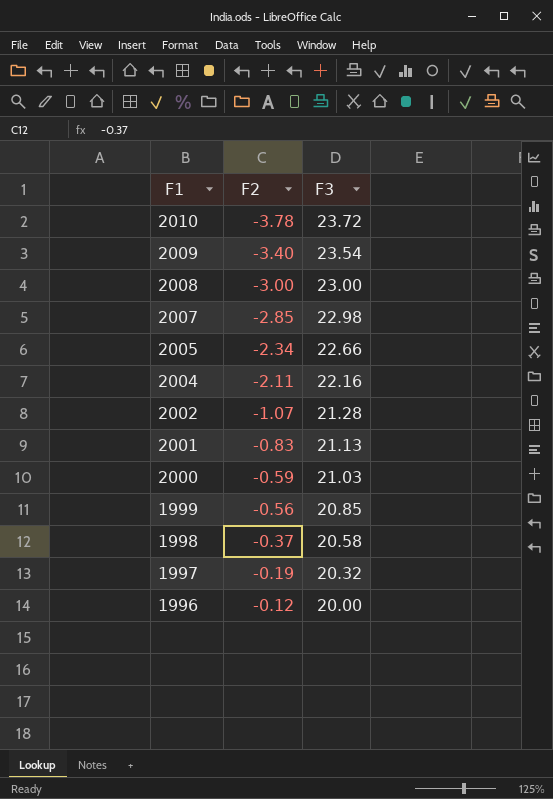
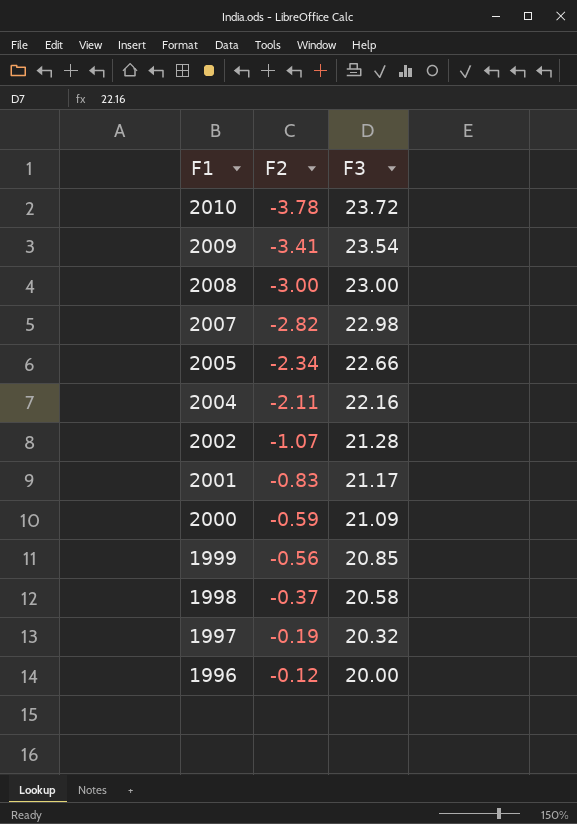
2009 | F2: -3.40 -> -3.41
2007 | F2: -2.85 -> -2.82
2001 | F3: 21.13 -> 21.17
2000 | F3: 21.03 -> 21.09

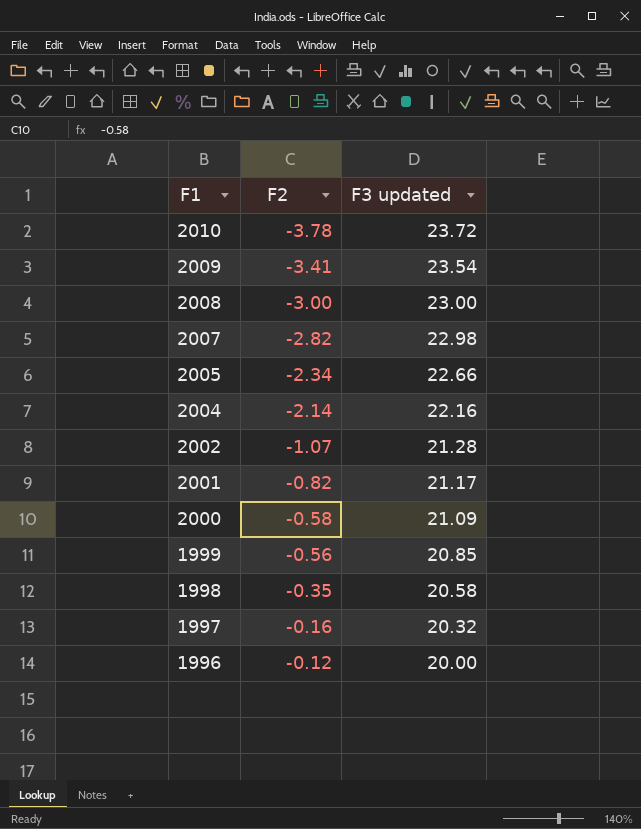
column name: F3 -> F3 updated
2004 | F2: -2.11 -> -2.14
2001 | F2: -0.83 -> -0.82
2000 | F2: -0.59 -> -0.58
1998 | F2: -0.37 -> -0.35
1997 | F2: -0.19 -> -0.16

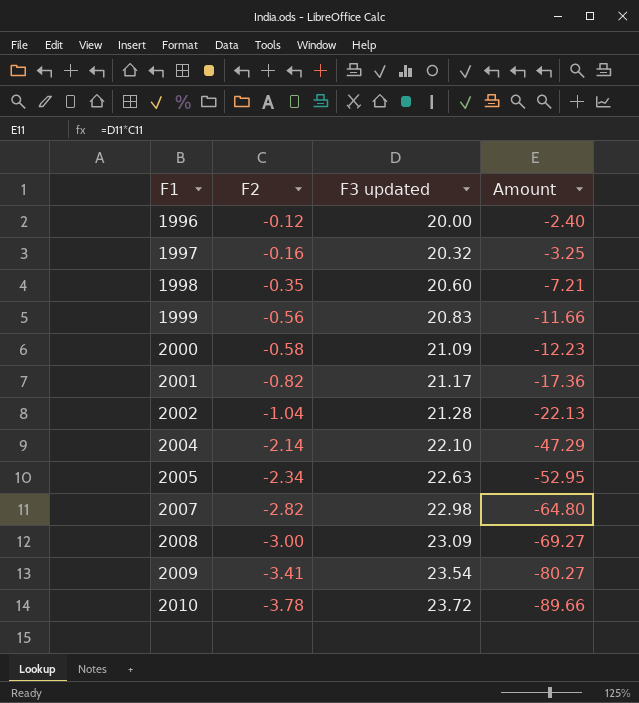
row order: F1 descending -> F1 ascending
column Amount | formula: none -> [F2] * [F3 updated]
1998 | F3 updated: 20.58 -> 20.60
1999 | F3 updated: 20.85 -> 20.83
2002 | F2: -1.07 -> -1.04
2004 | F3 updated: 22.16 -> 22.10
2005 | F3 updated: 22.66 -> 22.63
2008 | F3 updated: 23.00 -> 23.09

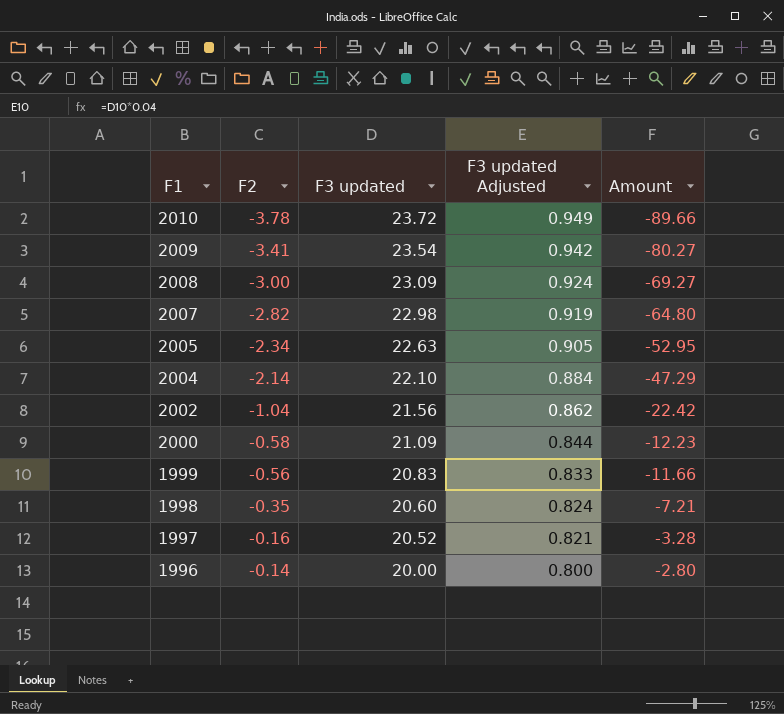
row order: F1 ascending -> F1 descending
column F3 updated Adjusted | formula: none -> [F3 updated] * 0.04
row 2001: -0.82 | 21.17 | -17.36 -> none
2002 | F3 updated: 21.28 -> 21.56
2002 | Amount: -22.13 -> -22.42
1997 | F3 updated: 20.32 -> 20.52
1997 | Amount: -3.25 -> -3.28
1996 | F2: -0.12 -> -0.14
1996 | Amount: -2.40 -> -2.80

